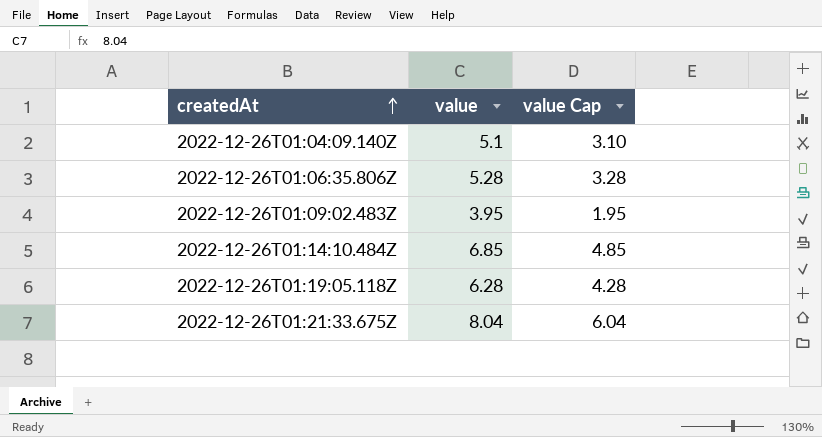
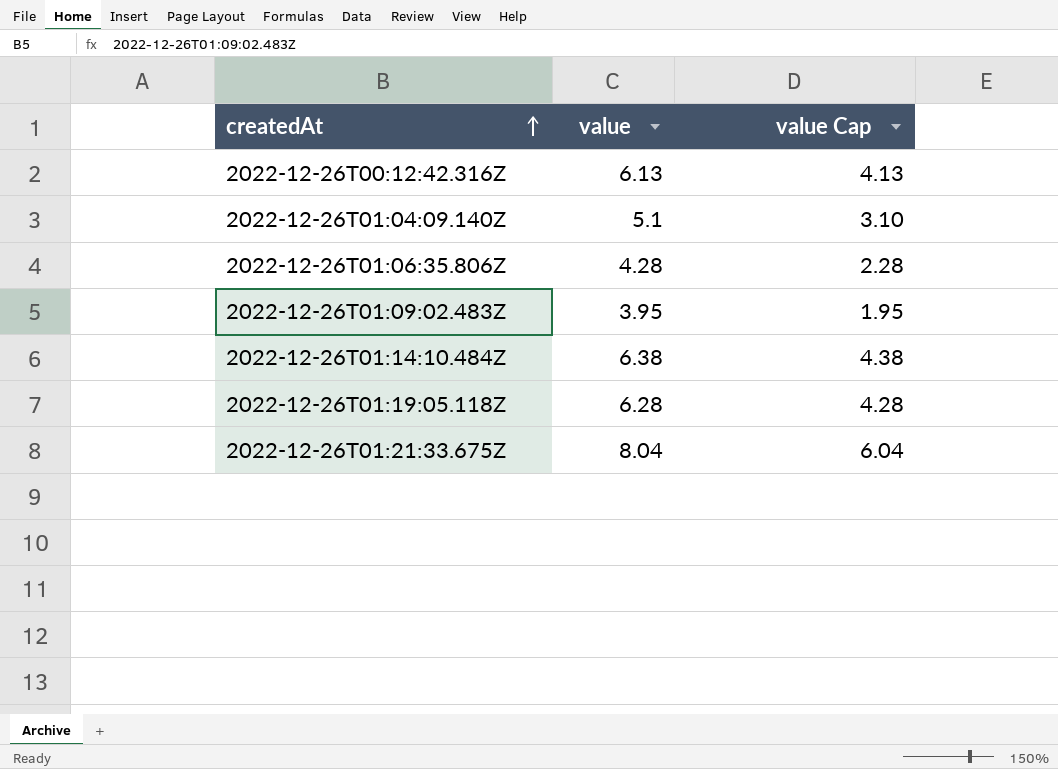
row 2022-12-26T00:12:42.316Z: none -> 6.13 | 4.13
2022-12-26T01:06:35.806Z | value: 5.28 -> 4.28
2022-12-26T01:06:35.806Z | value Cap: 3.28 -> 2.28
2022-12-26T01:14:10.484Z | value: 6.85 -> 6.38
2022-12-26T01:14:10.484Z | value Cap: 4.85 -> 4.38

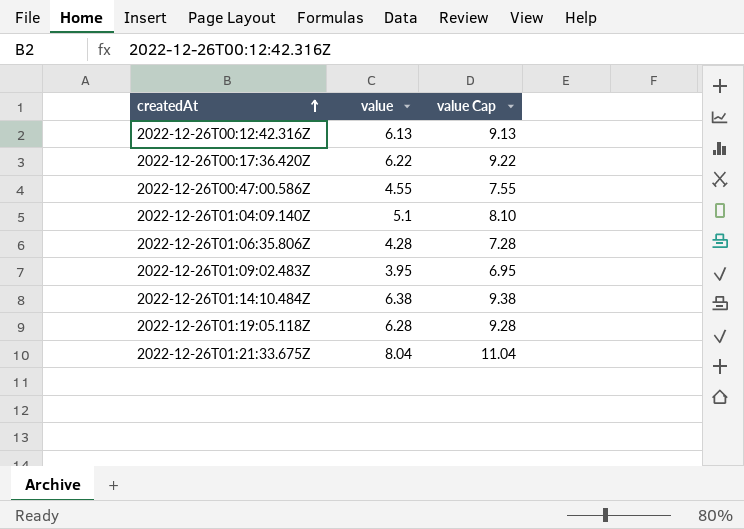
column value Cap | formula: [value] - 2 -> [value] + 3
row 2022-12-26T00:17:36.420Z: none -> 6.22 | 9.22
row 2022-12-26T00:47:00.586Z: none -> 4.55 | 7.55

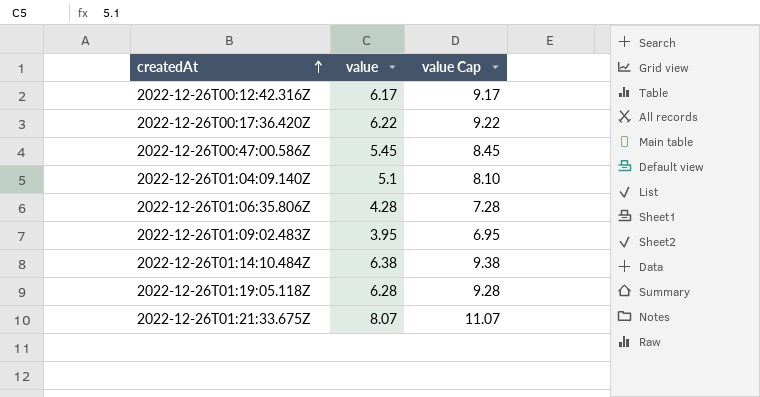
2022-12-26T00:12:42.316Z | value: 6.13 -> 6.17
2022-12-26T00:12:42.316Z | value Cap: 9.13 -> 9.17
2022-12-26T00:47:00.586Z | value: 4.55 -> 5.45
2022-12-26T00:47:00.586Z | value Cap: 7.55 -> 8.45
2022-12-26T01:21:33.675Z | value: 8.04 -> 8.07
2022-12-26T01:21:33.675Z | value Cap: 11.04 -> 11.07

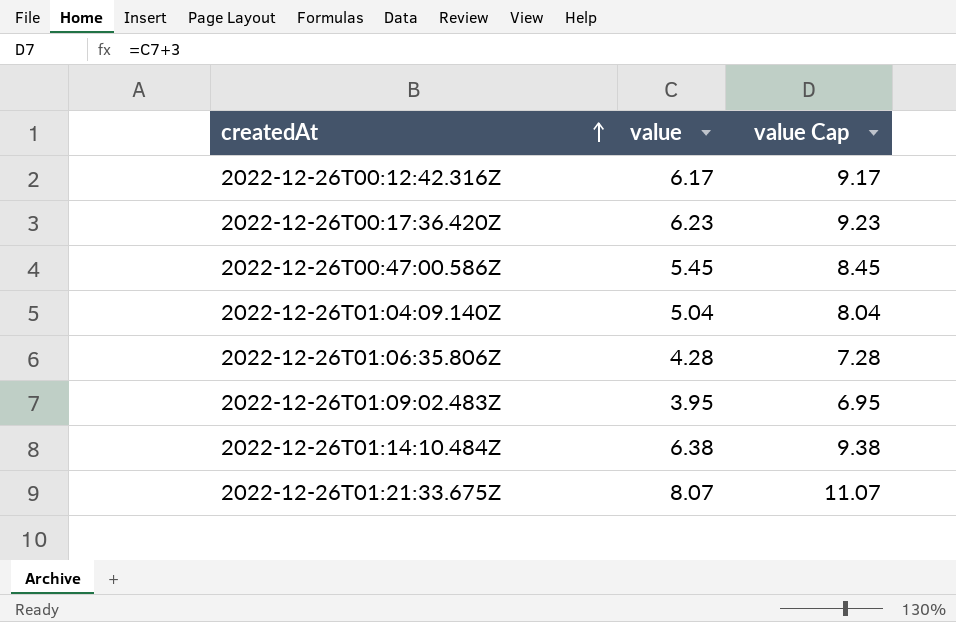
row 2022-12-26T01:19:05.118Z: 6.28 | 9.28 -> none
2022-12-26T00:17:36.420Z | value: 6.22 -> 6.23
2022-12-26T00:17:36.420Z | value Cap: 9.22 -> 9.23
2022-12-26T01:04:09.140Z | value: 5.1 -> 5.04
2022-12-26T01:04:09.140Z | value Cap: 8.10 -> 8.04

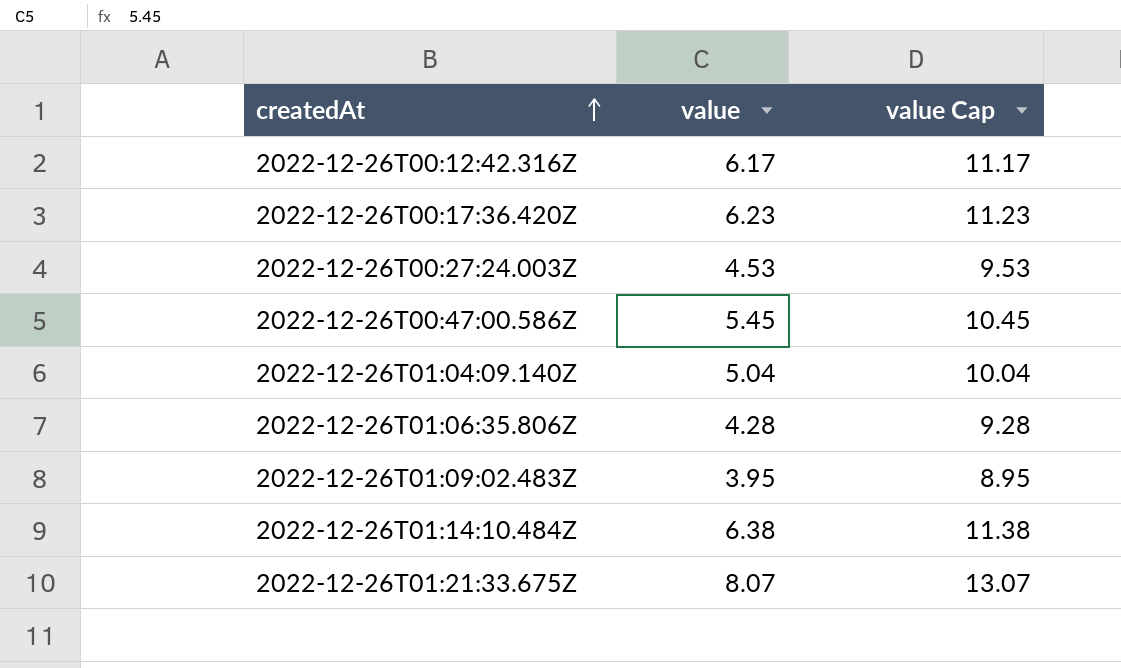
column value Cap | formula: [value] + 3 -> [value] + 5
row 2022-12-26T00:27:24.003Z: none -> 4.53 | 9.53

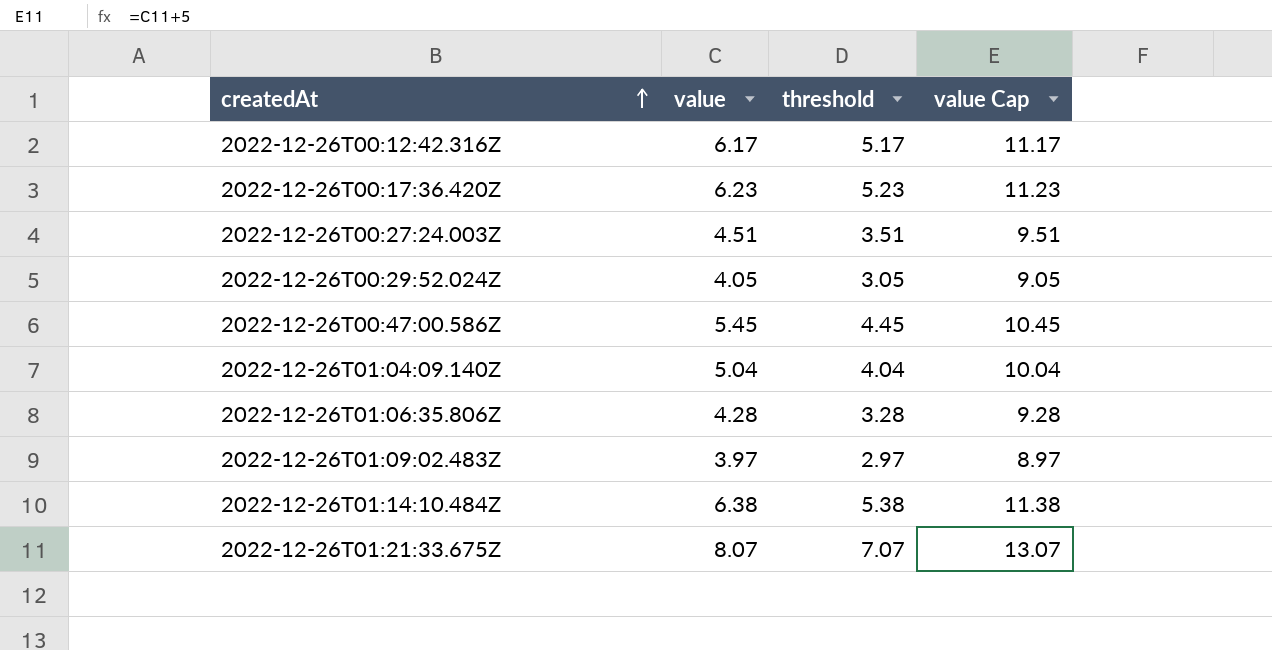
column threshold | formula: none -> [value] - 1
2022-12-26T00:27:24.003Z | value: 4.53 -> 4.51
2022-12-26T00:27:24.003Z | value Cap: 9.53 -> 9.51
row 2022-12-26T00:29:52.024Z: none -> 4.05 | 3.05 | 9.05
2022-12-26T01:09:02.483Z | value: 3.95 -> 3.97
2022-12-26T01:09:02.483Z | value Cap: 8.95 -> 8.97

